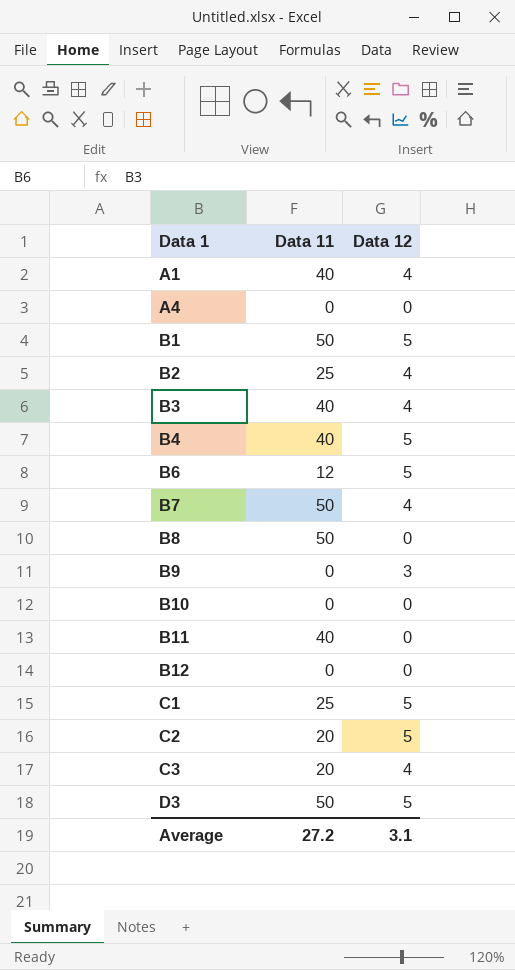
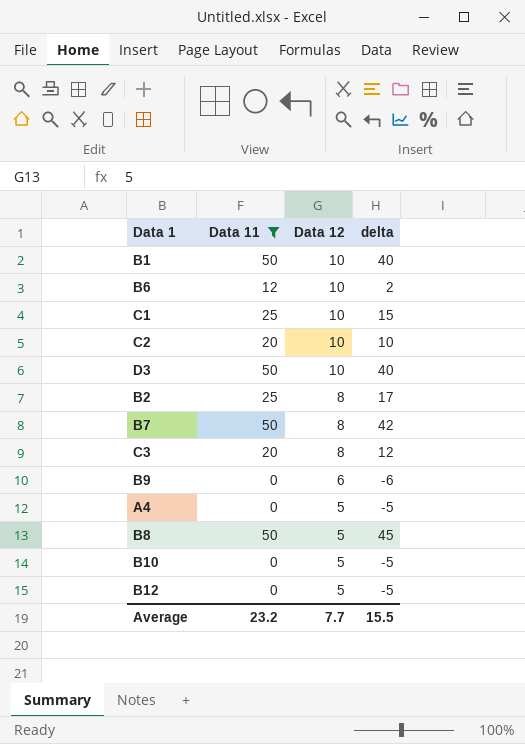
filter: none -> Data 11 != 40
row order: Data 1 ascending -> Data 12 descending
column delta | formula: none -> [Data 11] - [Data 12]
B1 | Data 12: 5 -> 10
B6 | Data 12: 5 -> 10
C1 | Data 12: 5 -> 10
C2 | Data 12: 5 -> 10
D3 | Data 12: 5 -> 10
B2 | Data 12: 4 -> 8
B7 | Data 12: 4 -> 8
C3 | Data 12: 4 -> 8
B9 | Data 12: 3 -> 6
A4 | Data 12: 0 -> 5
B8 | Data 12: 0 -> 5
B10 | Data 12: 0 -> 5
B12 | Data 12: 0 -> 5
Average | Data 11: 27.2 -> 23.2
Average | Data 12: 3.1 -> 7.7

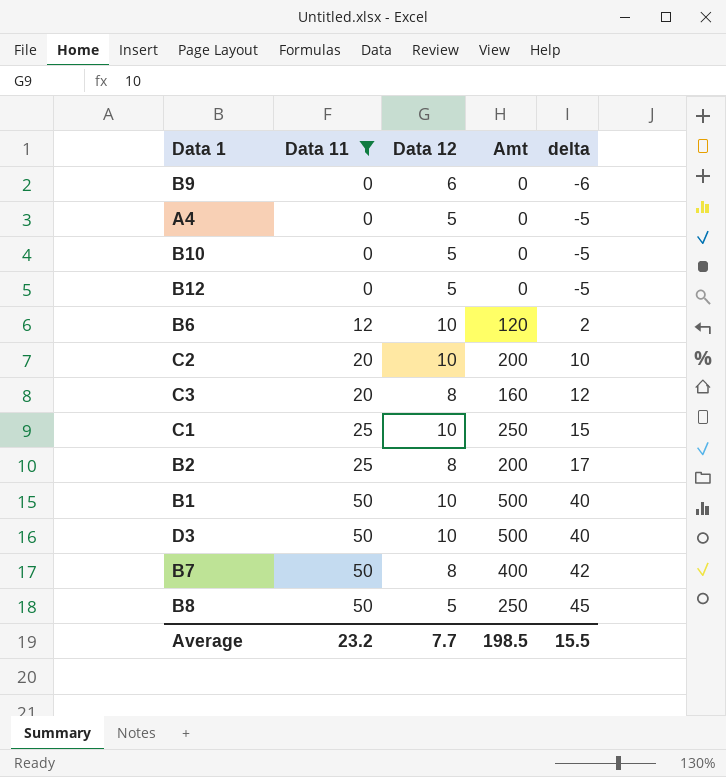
row order: Data 12 descending -> Data 11 ascending
column Amt | formula: none -> [Data 11] * [Data 12]

